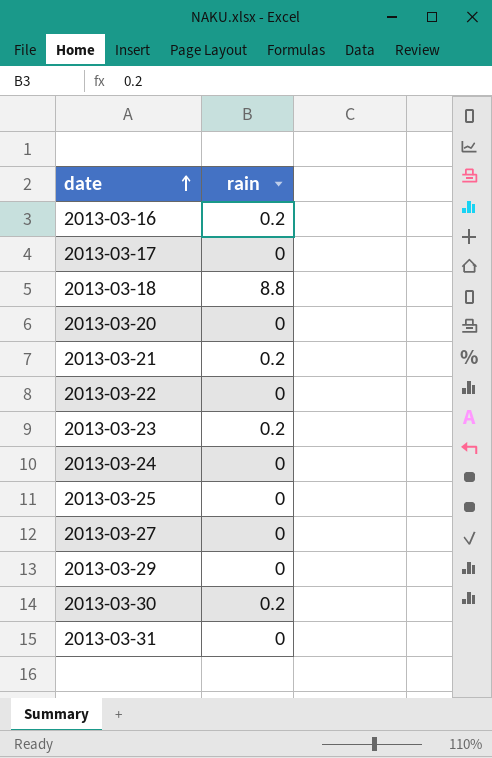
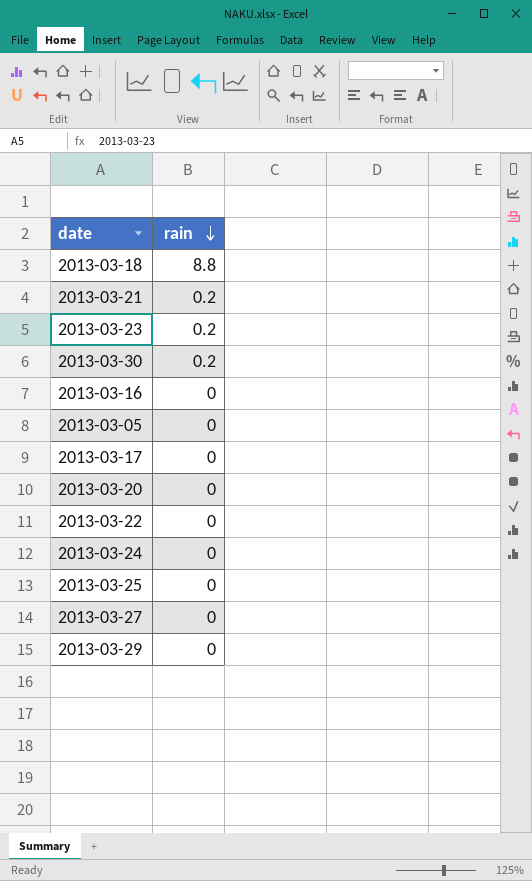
row order: date ascending -> rain descending
row 2013-03-31: 0 -> none
2013-03-16 | rain: 0.2 -> 0
row 2013-03-05: none -> 0

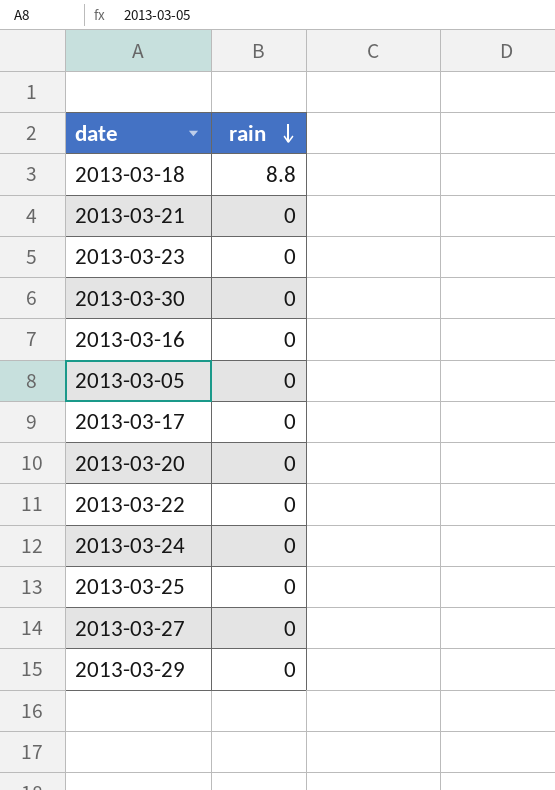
2013-03-21 | rain: 0.2 -> 0
2013-03-23 | rain: 0.2 -> 0
2013-03-30 | rain: 0.2 -> 0

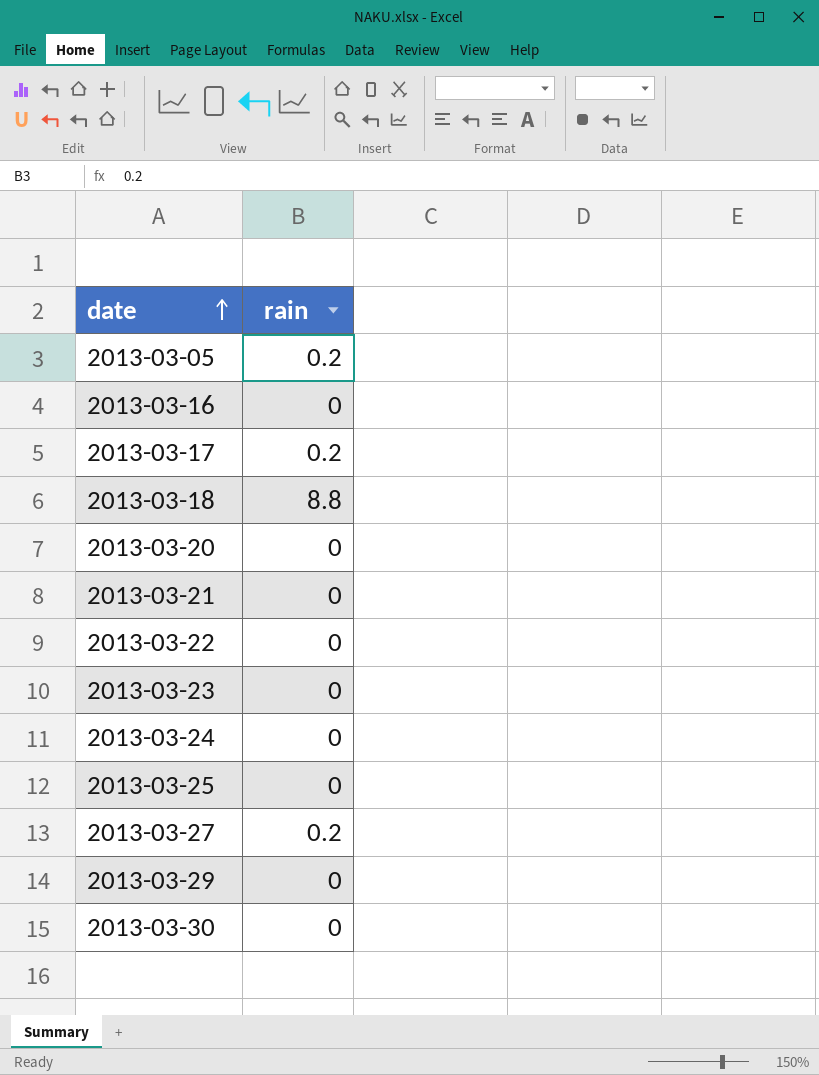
row order: rain descending -> date ascending
2013-03-05 | rain: 0 -> 0.2
2013-03-17 | rain: 0 -> 0.2
2013-03-27 | rain: 0 -> 0.2

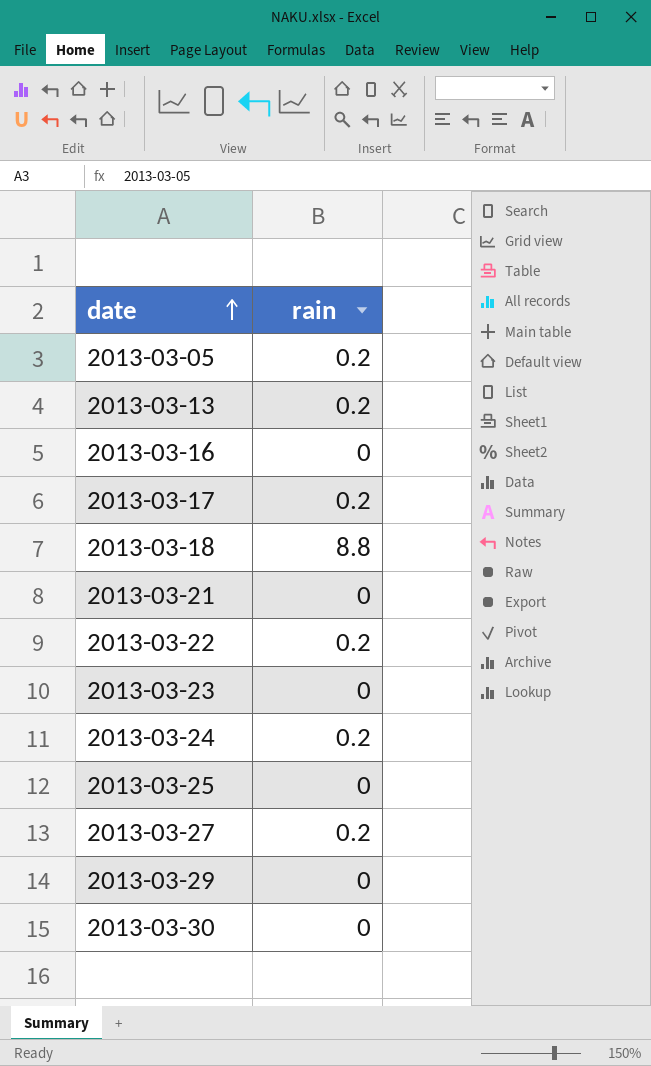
row 2013-03-20: 0 -> none
row 2013-03-13: none -> 0.2
2013-03-22 | rain: 0 -> 0.2
2013-03-24 | rain: 0 -> 0.2

